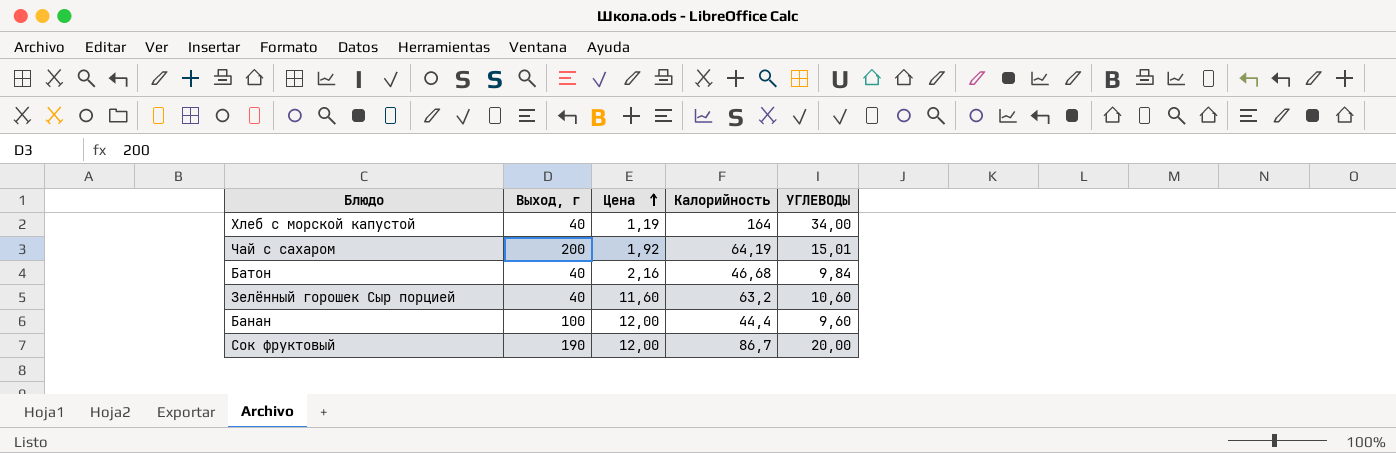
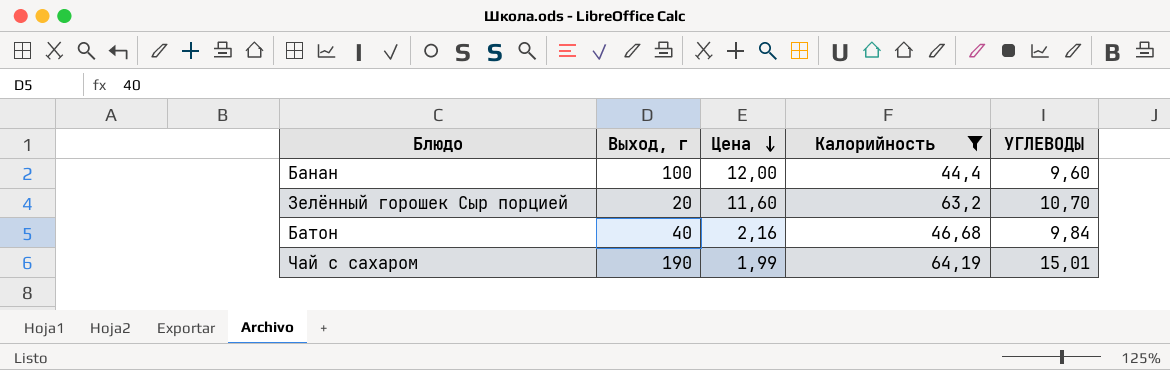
filter: none -> Калорийность <= 64,19
row order: Цена ascending -> Цена descending
Зелённый горошек Сыр порцией | Выход, г: 40 -> 20
Зелённый горошек Сыр порцией | УГЛЕВОДЫ: 10,60 -> 10,70
Чай с сахаром | Выход, г: 200 -> 190
Чай с сахаром | Цена: 1,92 -> 1,99

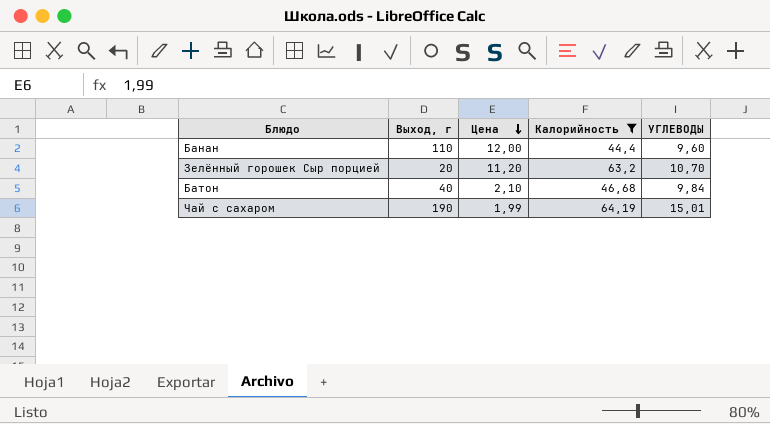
Банан | Выход, г: 100 -> 110
Зелённый горошек Сыр порцией | Цена: 11,60 -> 11,20
Батон | Цена: 2,16 -> 2,10

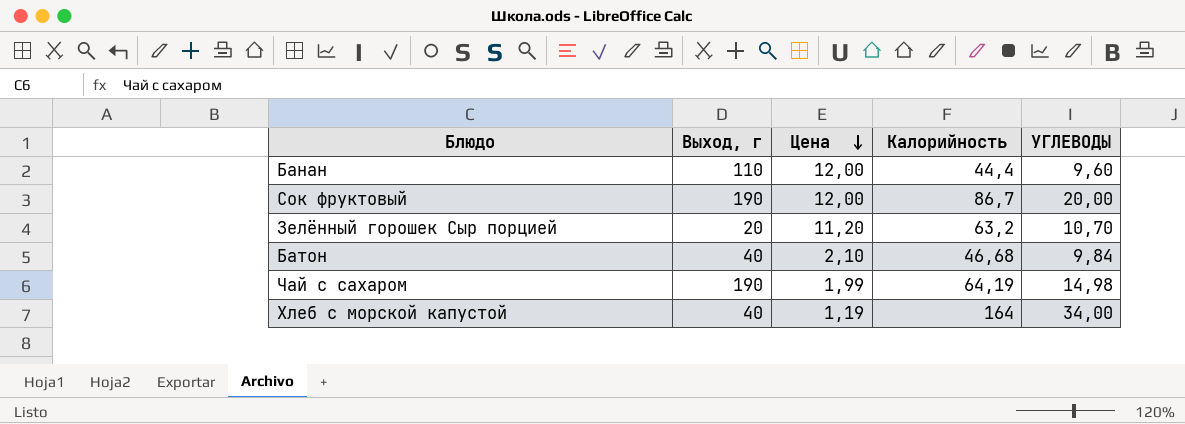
filter: Калорийность <= 64,19 -> none
Чай с сахаром | УГЛЕВОДЫ: 15,01 -> 14,98

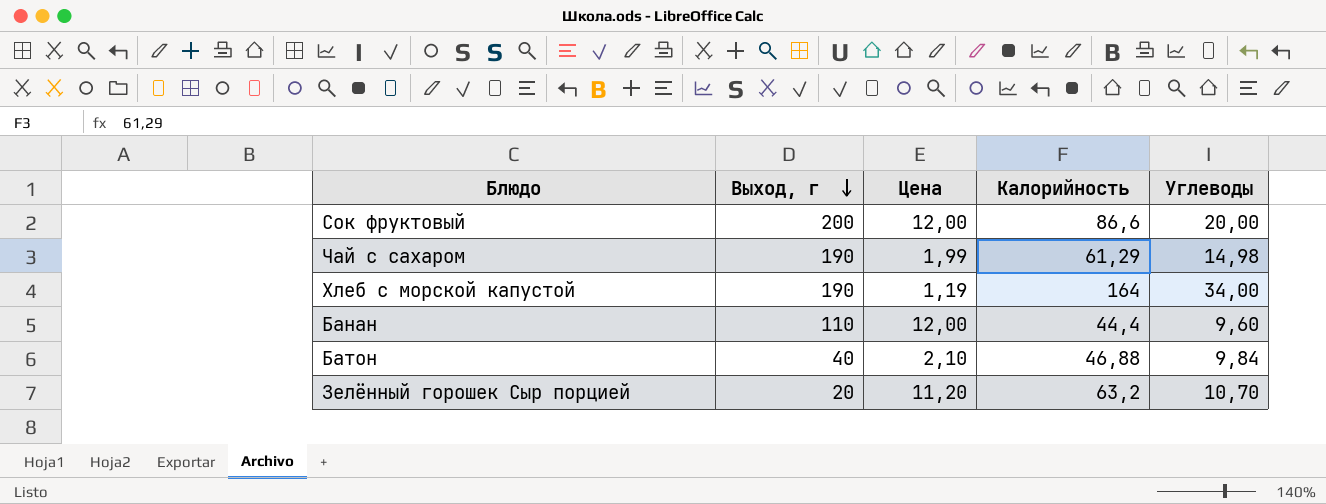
row order: Цена descending -> Выход, г descending
column name: УГЛЕВОДЫ -> Углеводы
Сок фруктовый | Выход, г: 190 -> 200
Сок фруктовый | Калорийность: 86,7 -> 86,6
Чай с сахаром | Калорийность: 64,19 -> 61,29
Хлеб с морской капустой | Выход, г: 40 -> 190
Батон | Калорийность: 46,68 -> 46,88

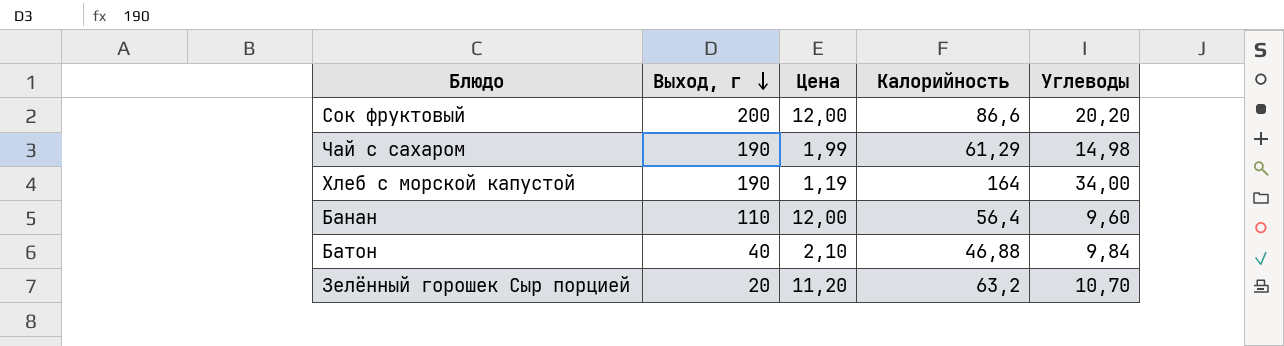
Сок фруктовый | Углеводы: 20,00 -> 20,20
Банан | Калорийность: 44,4 -> 56,4

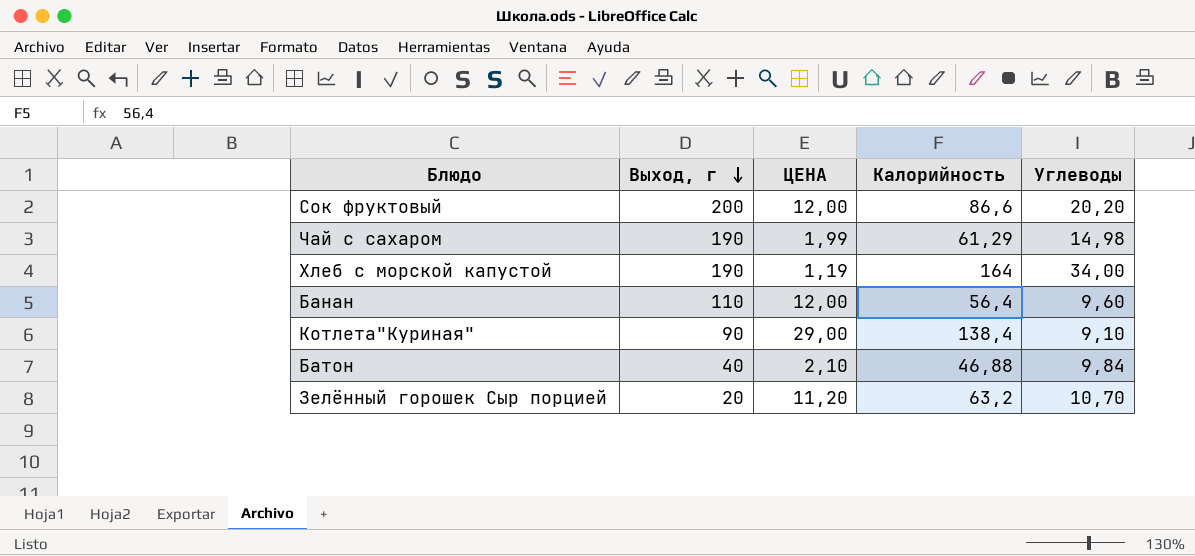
column name: Цена -> ЦЕНА
row Котлета"Куриная": none -> 90 | 29,00 | 138,4 | 9,10

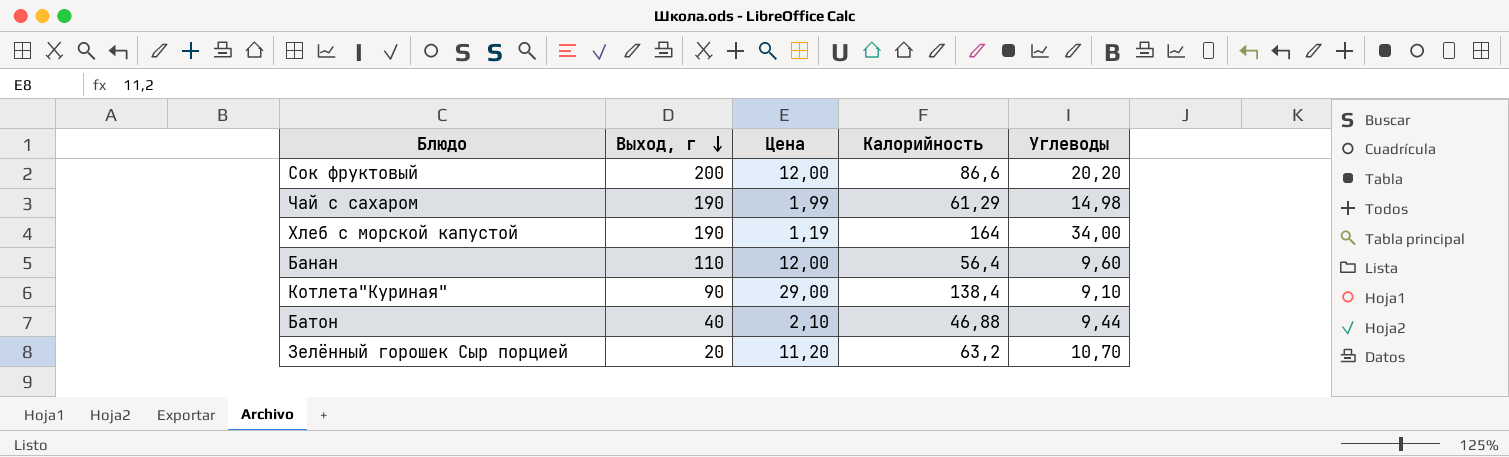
column name: ЦЕНА -> Цена
Батон | Углеводы: 9,84 -> 9,44

